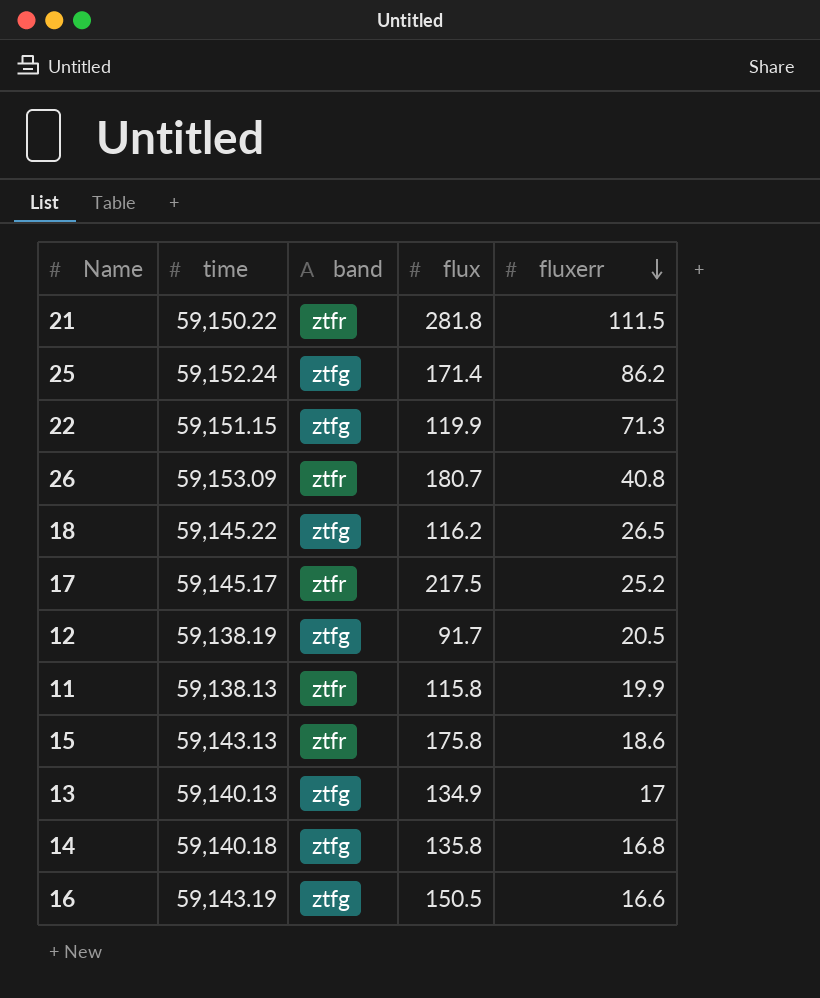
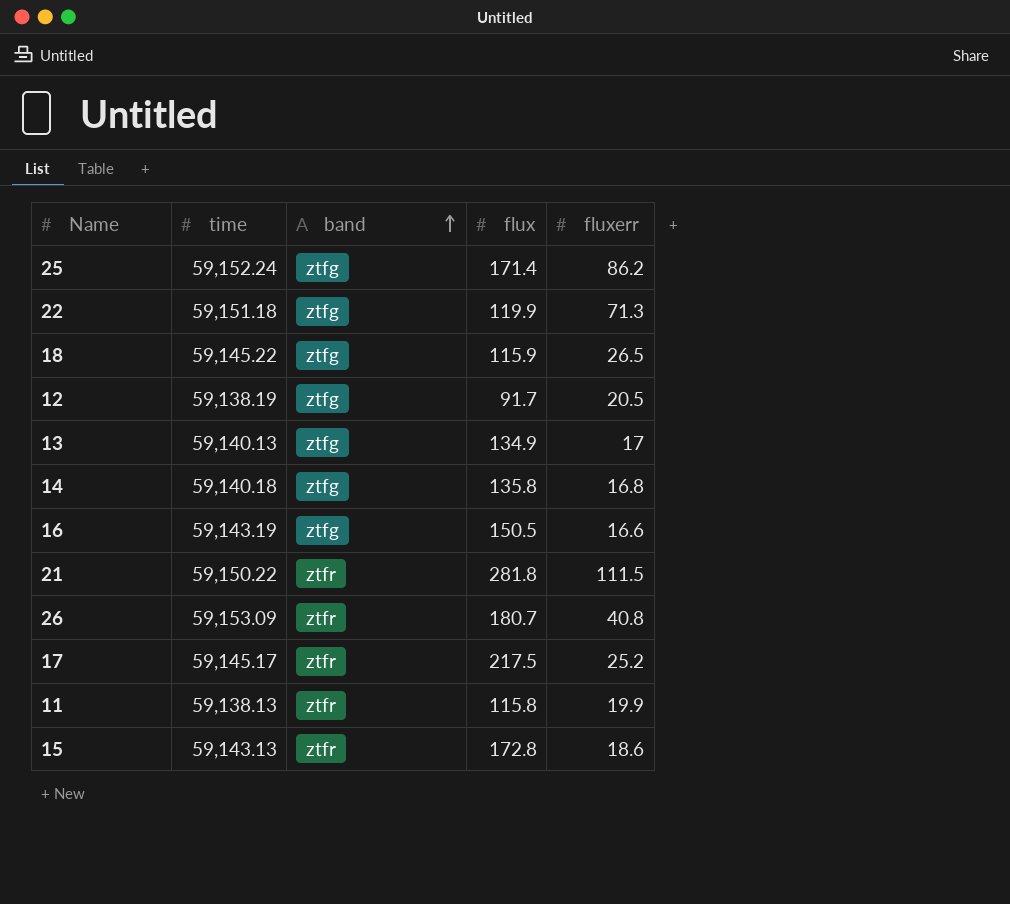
row order: fluxerr descending -> band ascending
22 | time: 59,151.15 -> 59,151.18
18 | flux: 116.2 -> 115.9
15 | flux: 175.8 -> 172.8

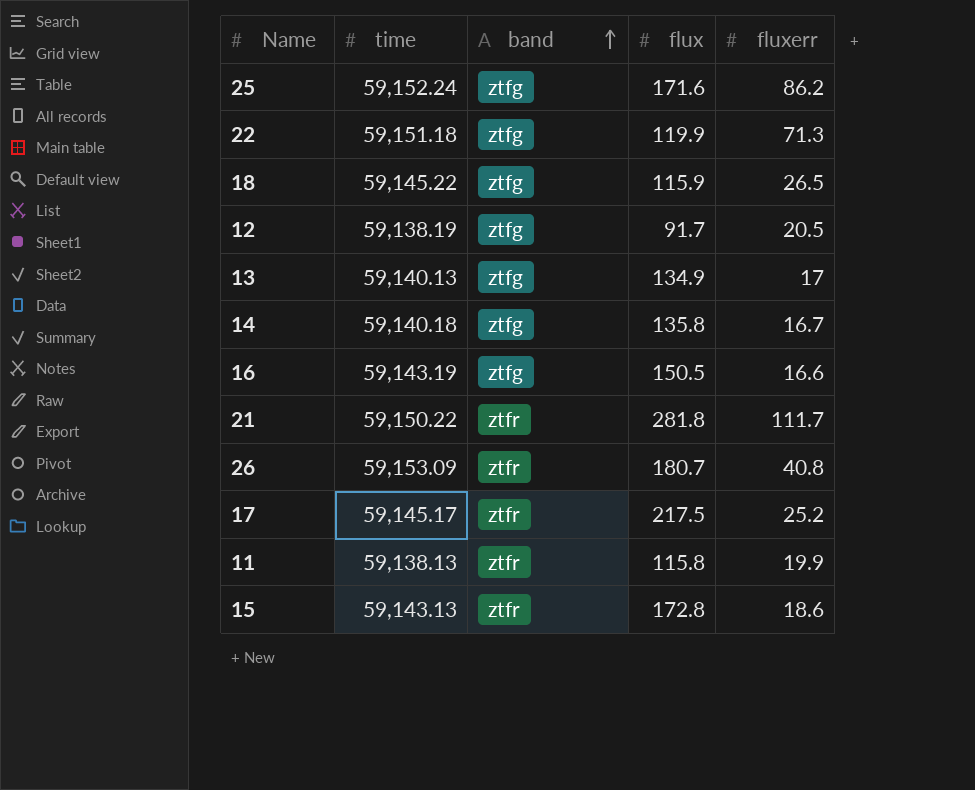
25 | flux: 171.4 -> 171.6
14 | fluxerr: 16.8 -> 16.7
21 | fluxerr: 111.5 -> 111.7

